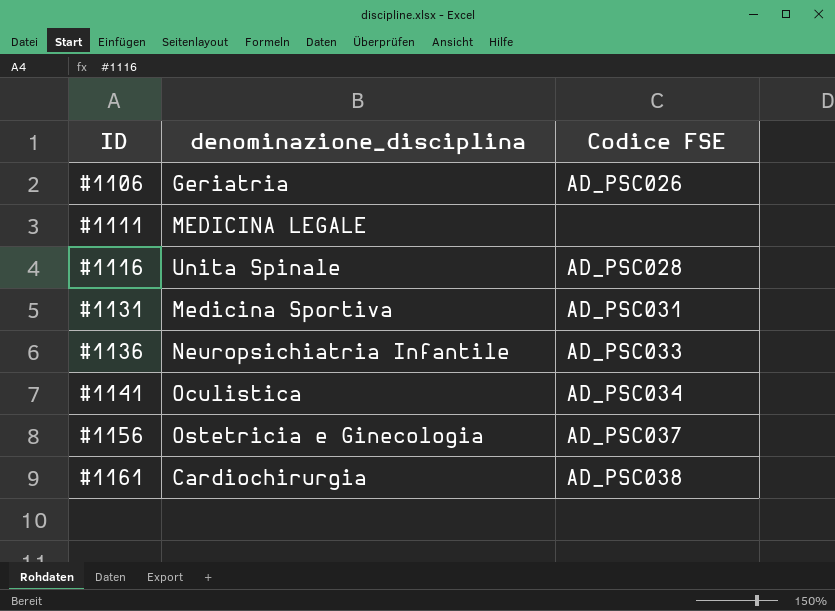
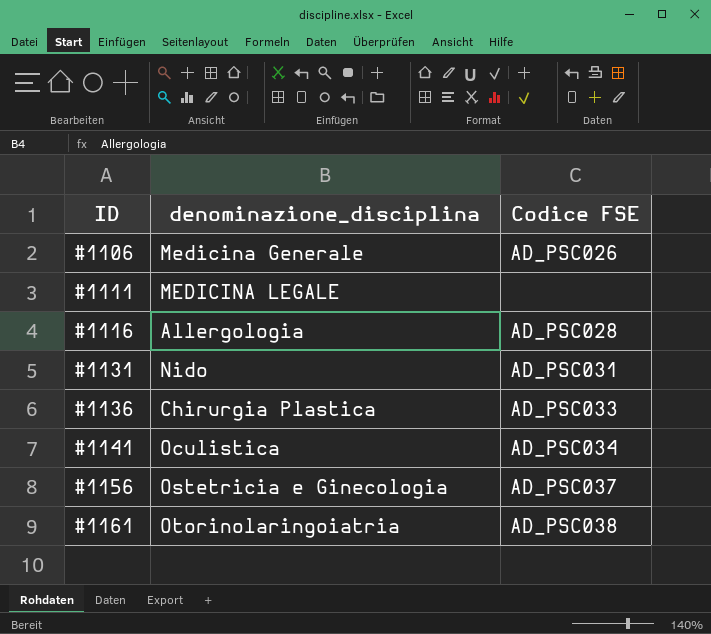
#1106 | denominazione_disciplina: Geriatria -> Medicina Generale
#1116 | denominazione_disciplina: Unita Spinale -> Allergologia
#1131 | denominazione_disciplina: Medicina Sportiva -> Nido
#1136 | denominazione_disciplina: Neuropsichiatria Infantile -> Chirurgia Plastica
#1161 | denominazione_disciplina: Cardiochirurgia -> Otorinolaringoiatria

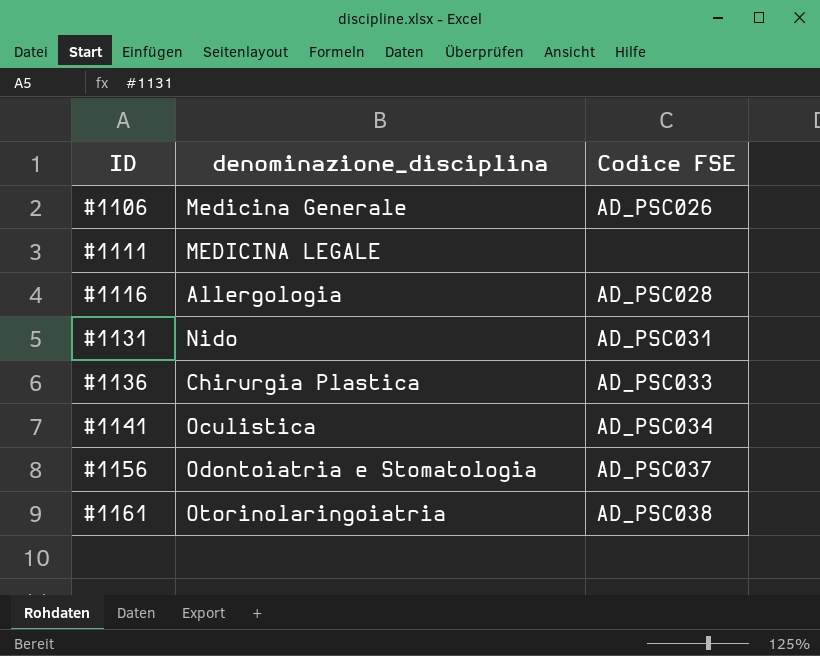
#1156 | denominazione_disciplina: Ostetricia e Ginecologia -> Odontoiatria e Stomatologia

